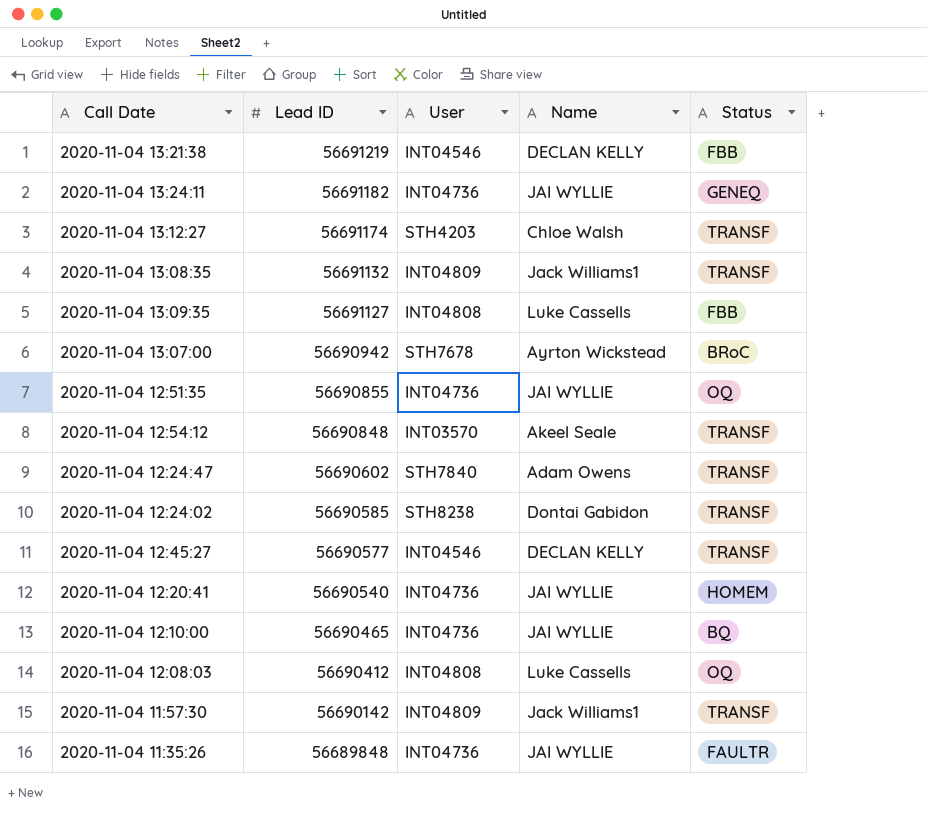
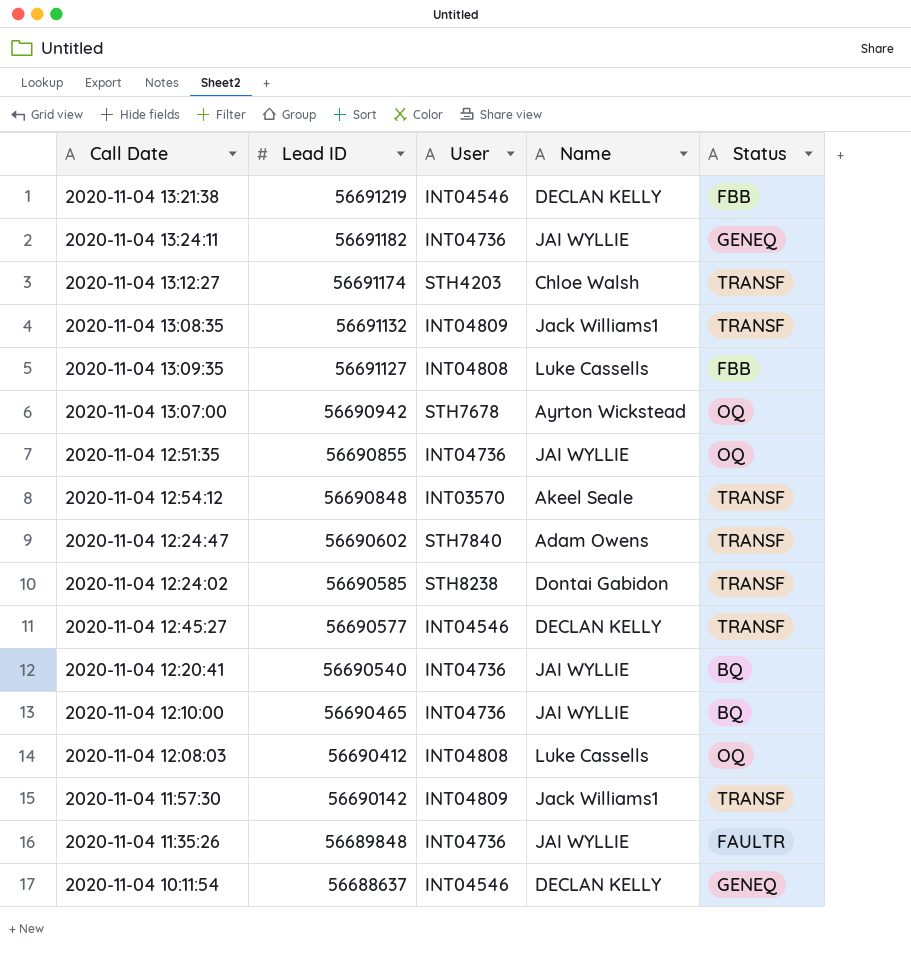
2020-11-04 13:07:00 | Status: BRoC -> OQ
2020-11-04 12:20:41 | Status: HOMEM -> BQ
row 2020-11-04 10:11:54: none -> 56688637 | INT04546 | DECLAN KELLY | GENEQ

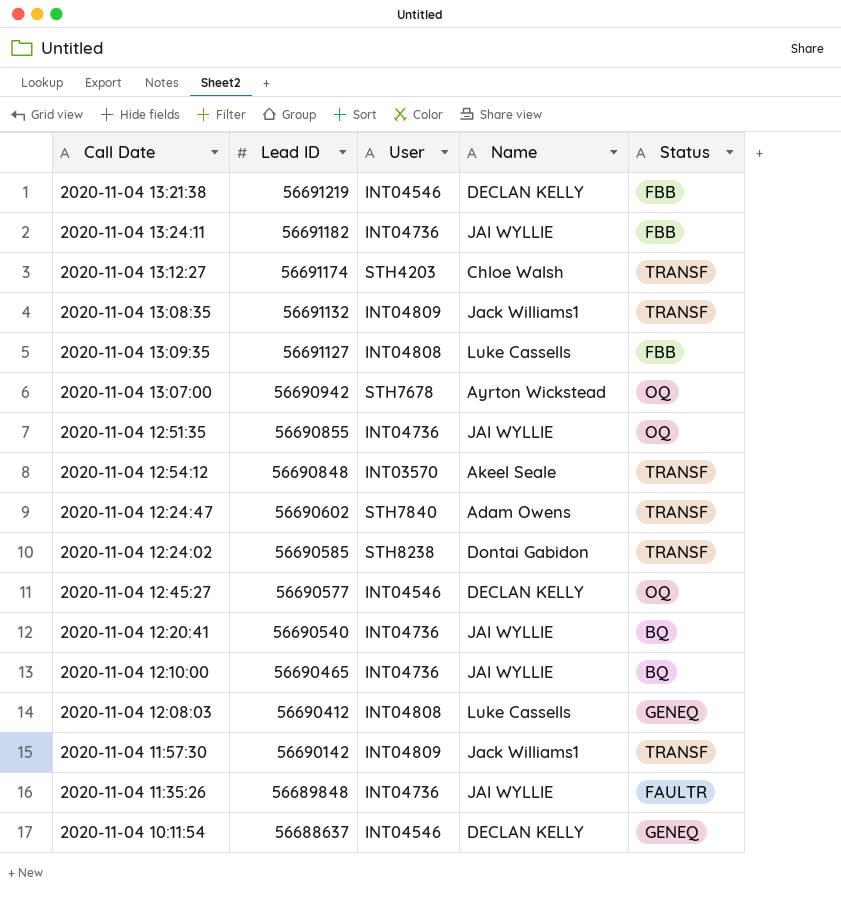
2020-11-04 13:24:11 | Status: GENEQ -> FBB
2020-11-04 12:45:27 | Status: TRANSF -> OQ
2020-11-04 12:08:03 | Status: OQ -> GENEQ

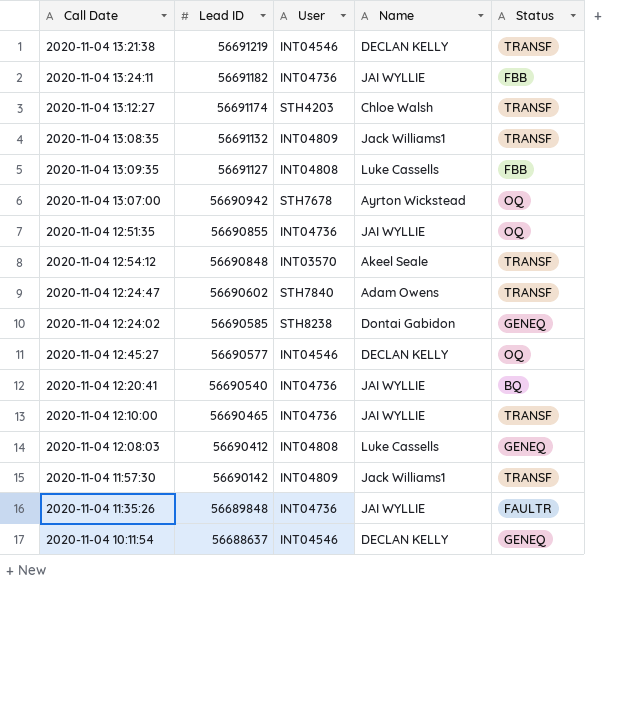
2020-11-04 13:21:38 | Status: FBB -> TRANSF
2020-11-04 12:24:02 | Status: TRANSF -> GENEQ
2020-11-04 12:10:00 | Status: BQ -> TRANSF

